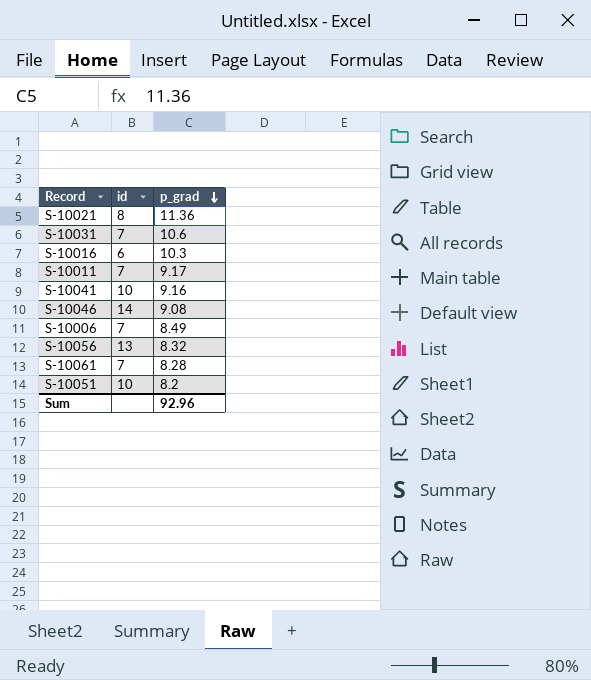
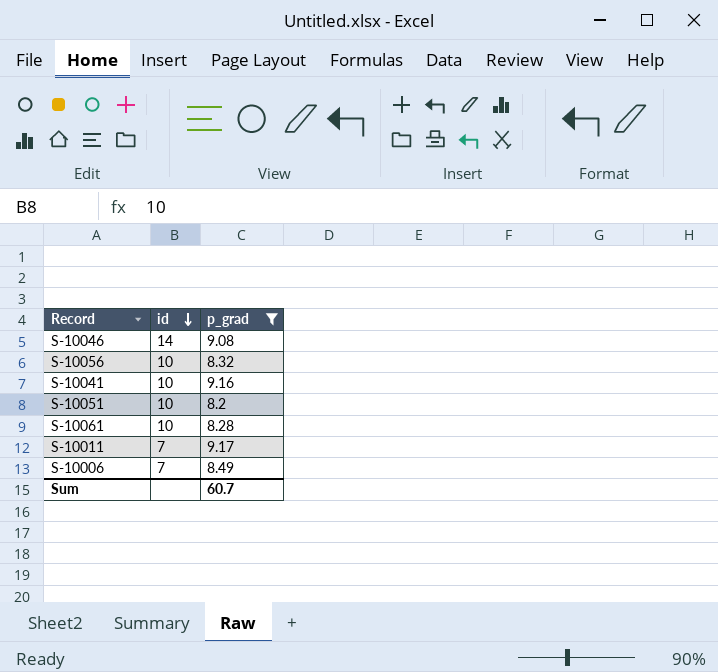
filter: none -> p_grad <= 9.17
row order: p_grad descending -> id descending
S-10056 | id: 13 -> 10
S-10061 | id: 7 -> 10
Sum | p_grad: 92.96 -> 60.7

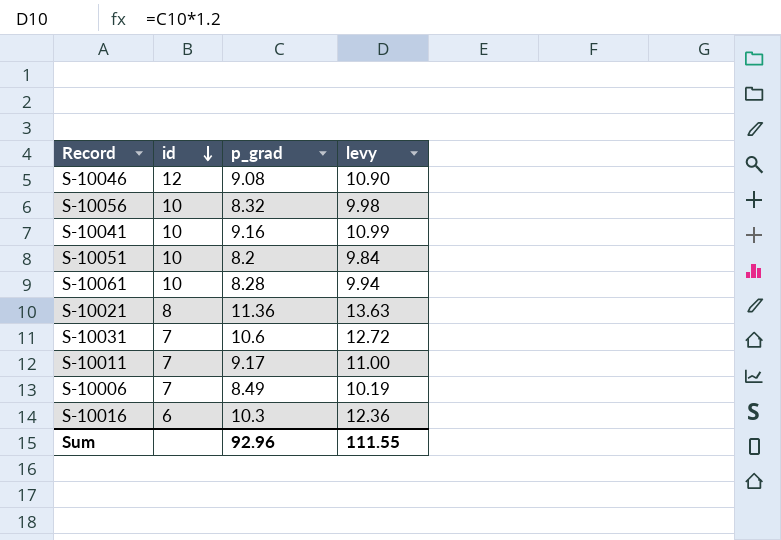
filter: p_grad <= 9.17 -> none
column levy | formula: none -> [p_grad] * 1.2
S-10046 | id: 14 -> 12
Sum | p_grad: 60.7 -> 92.96

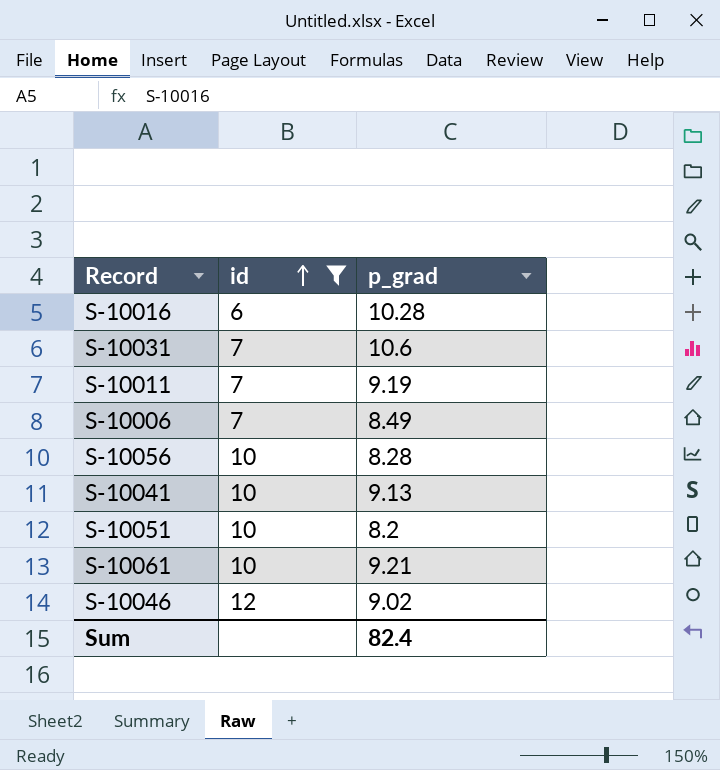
filter: none -> id != 8
row order: id descending -> id ascending
column levy | formula: [p_grad] * 1.2 -> none
S-10016 | p_grad: 10.3 -> 10.28
S-10011 | p_grad: 9.17 -> 9.19
S-10056 | p_grad: 8.32 -> 8.28
S-10041 | p_grad: 9.16 -> 9.13
S-10061 | p_grad: 8.28 -> 9.21
S-10046 | p_grad: 9.08 -> 9.02
Sum | p_grad: 92.96 -> 82.4

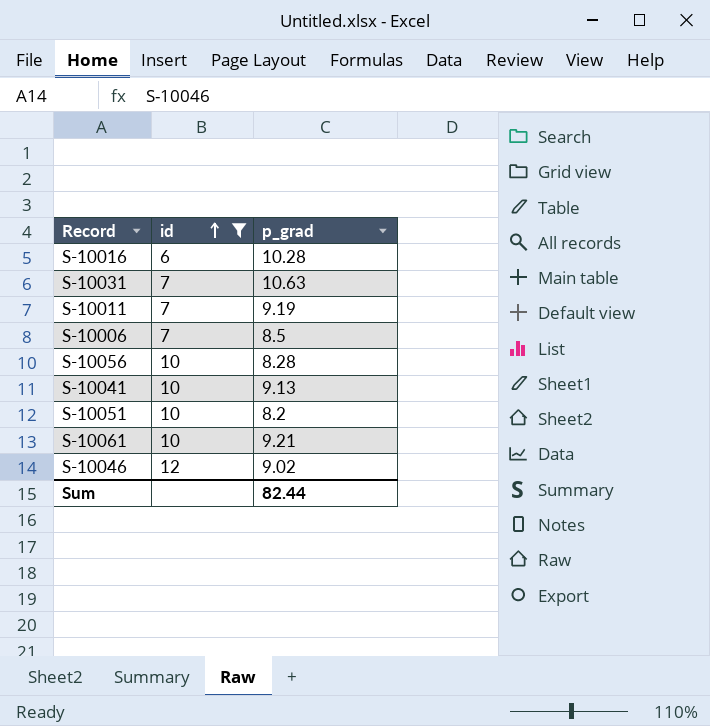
S-10031 | p_grad: 10.6 -> 10.63
S-10006 | p_grad: 8.49 -> 8.5
Sum | p_grad: 82.4 -> 82.44

